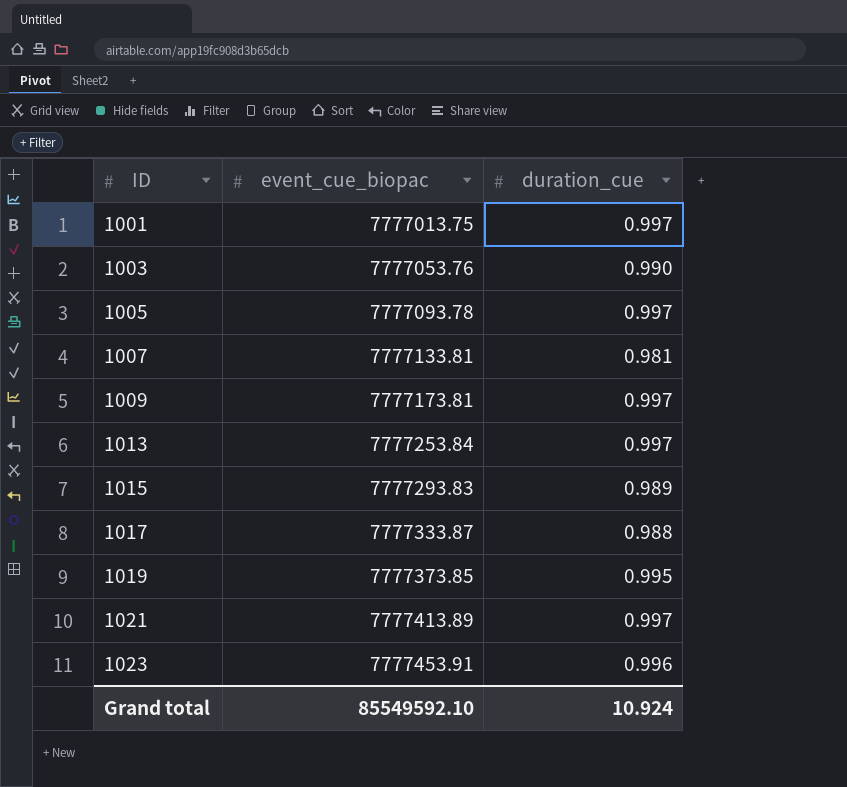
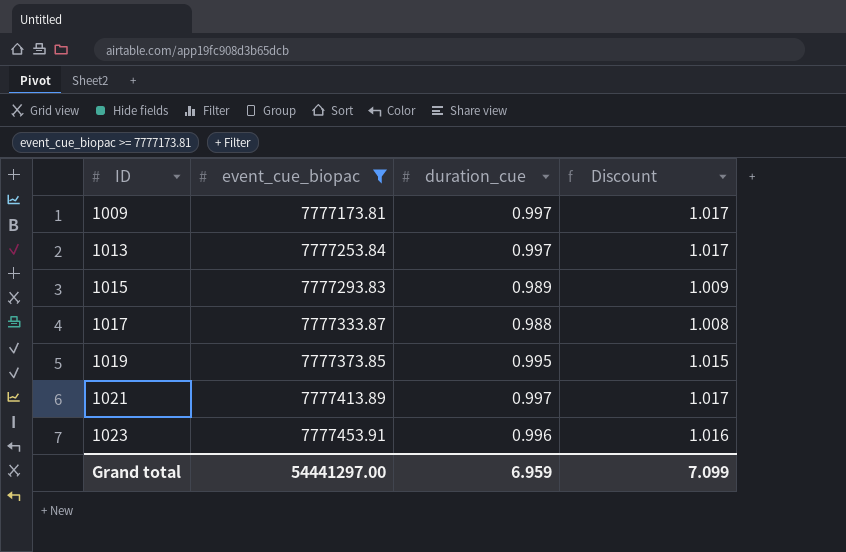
filter: none -> event_cue_biopac >= 7777173.81
column Discount | formula: none -> [duration_cue] * 1.02
Grand total | event_cue_biopac: 85549592.10 -> 54441297.00
Grand total | duration_cue: 10.924 -> 6.959

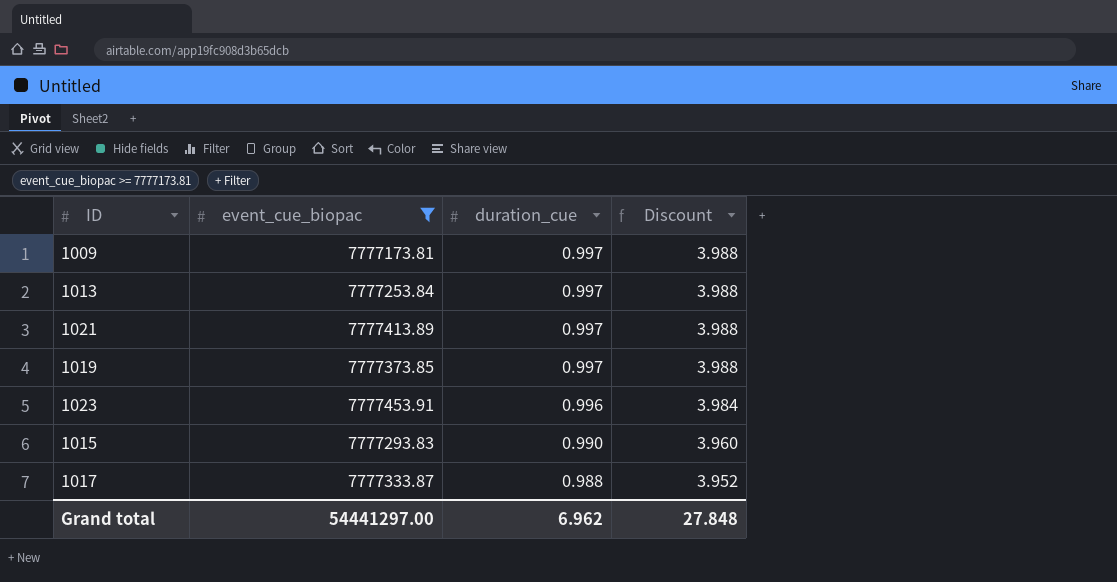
row order: ID ascending -> duration_cue descending
column Discount | formula: [duration_cue] * 1.02 -> [duration_cue] * 4
1019 | duration_cue: 0.995 -> 0.997
1015 | duration_cue: 0.989 -> 0.990
Grand total | duration_cue: 6.959 -> 6.962
Grand total | Discount: 7.099 -> 27.848

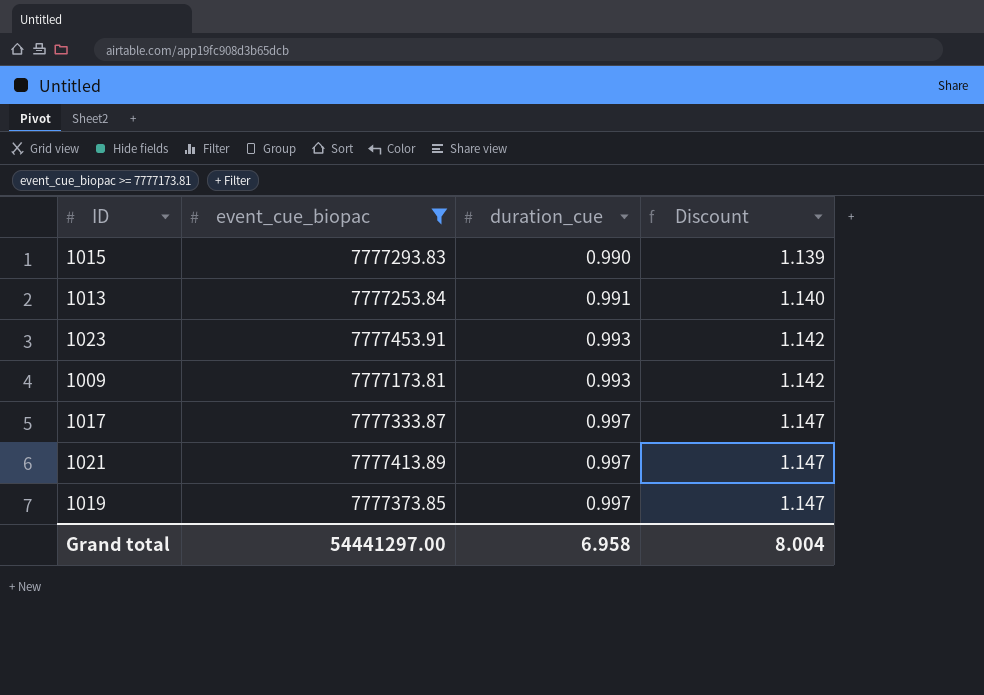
row order: duration_cue descending -> duration_cue ascending
column Discount | formula: [duration_cue] * 4 -> [duration_cue] * 1.15
1013 | duration_cue: 0.997 -> 0.991
1023 | duration_cue: 0.996 -> 0.993
1009 | duration_cue: 0.997 -> 0.993
1017 | duration_cue: 0.988 -> 0.997
Grand total | duration_cue: 6.962 -> 6.958
Grand total | Discount: 27.848 -> 8.004

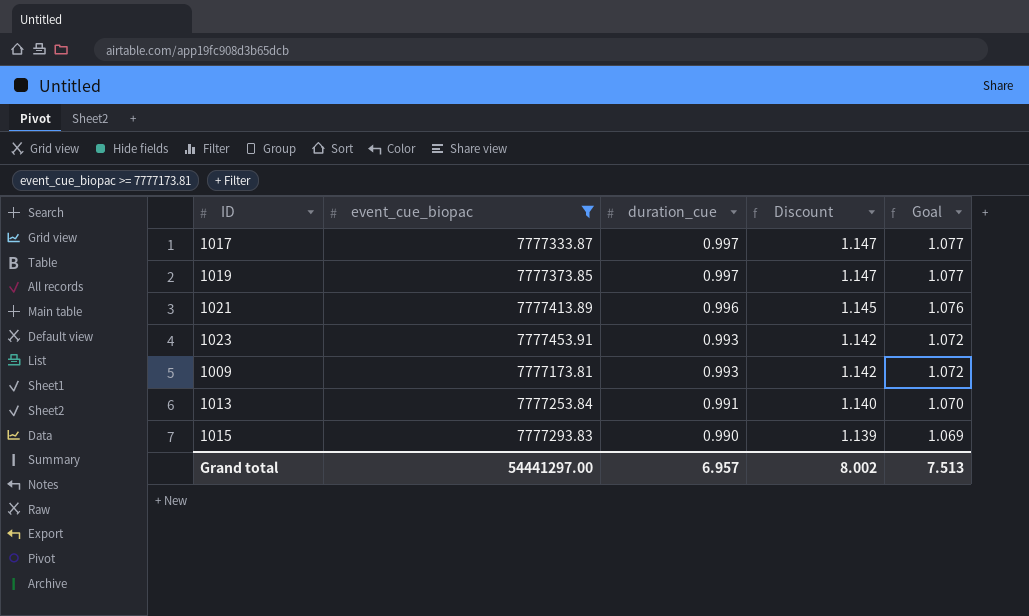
row order: duration_cue ascending -> duration_cue descending
column Goal | formula: none -> [duration_cue] * 1.08
1021 | duration_cue: 0.997 -> 0.996
1021 | Discount: 1.147 -> 1.145
Grand total | duration_cue: 6.958 -> 6.957
Grand total | Discount: 8.004 -> 8.002

